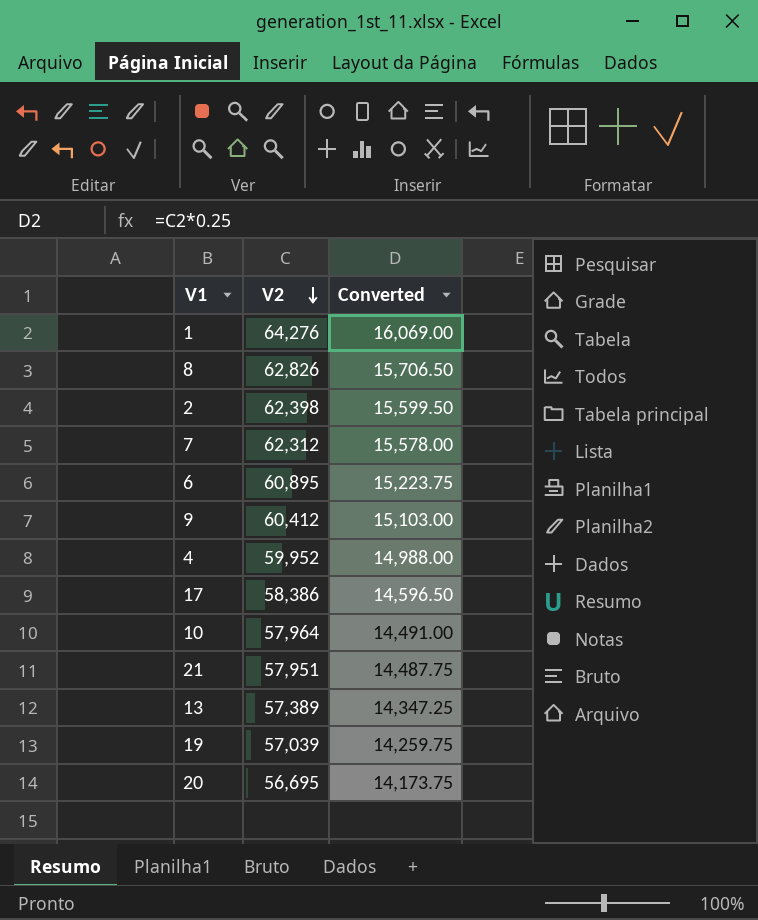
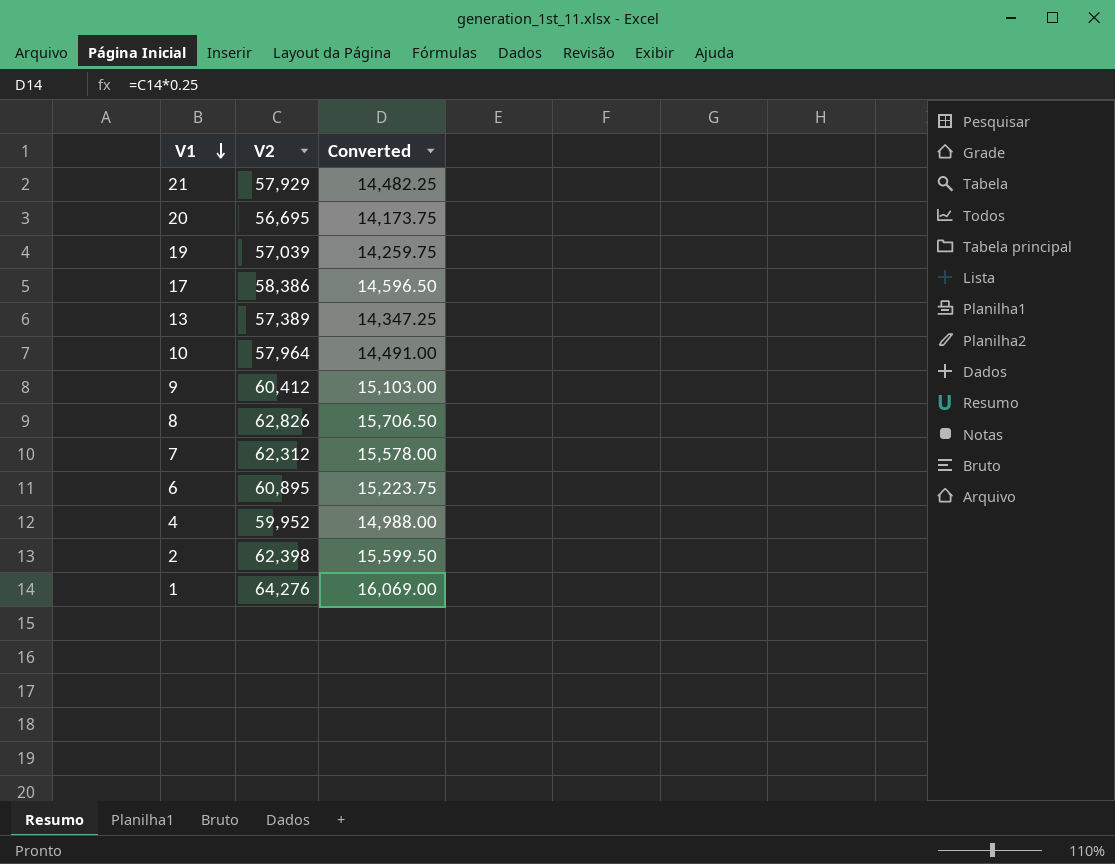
row order: V2 descending -> V1 descending
21 | V2: 57,951 -> 57,929
21 | Converted: 14,487.75 -> 14,482.25

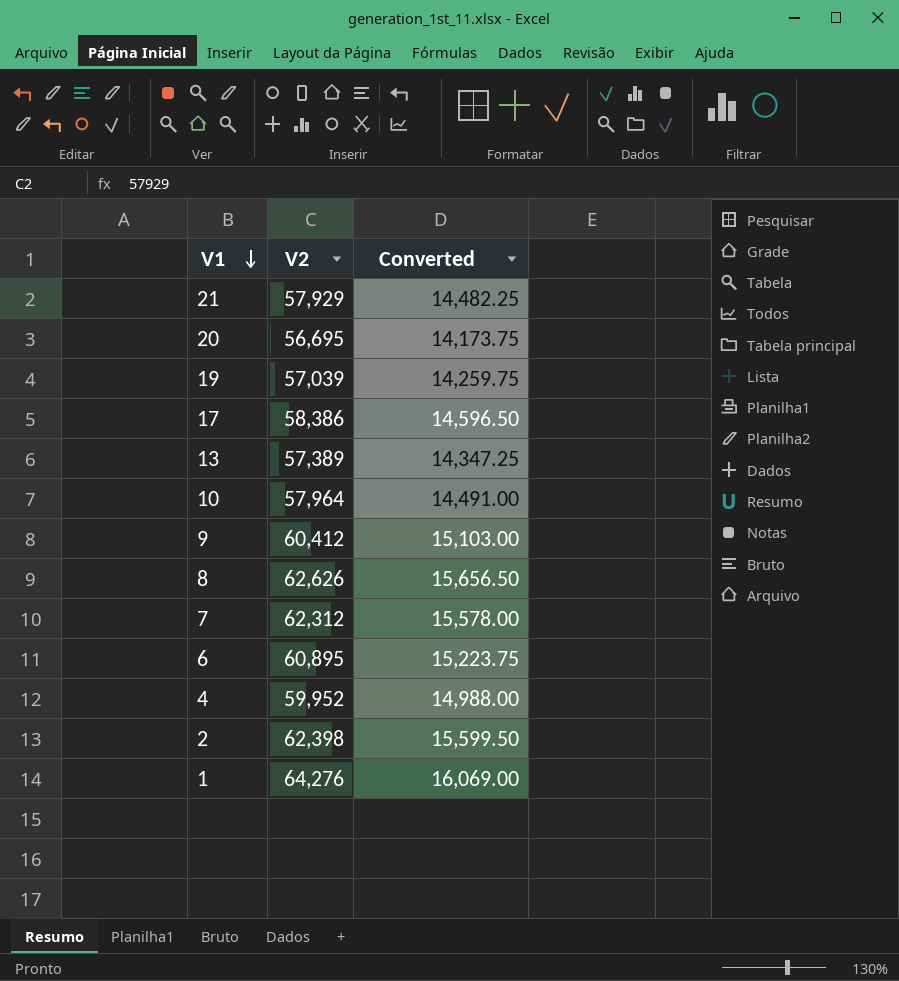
8 | V2: 62,826 -> 62,626
8 | Converted: 15,706.50 -> 15,656.50

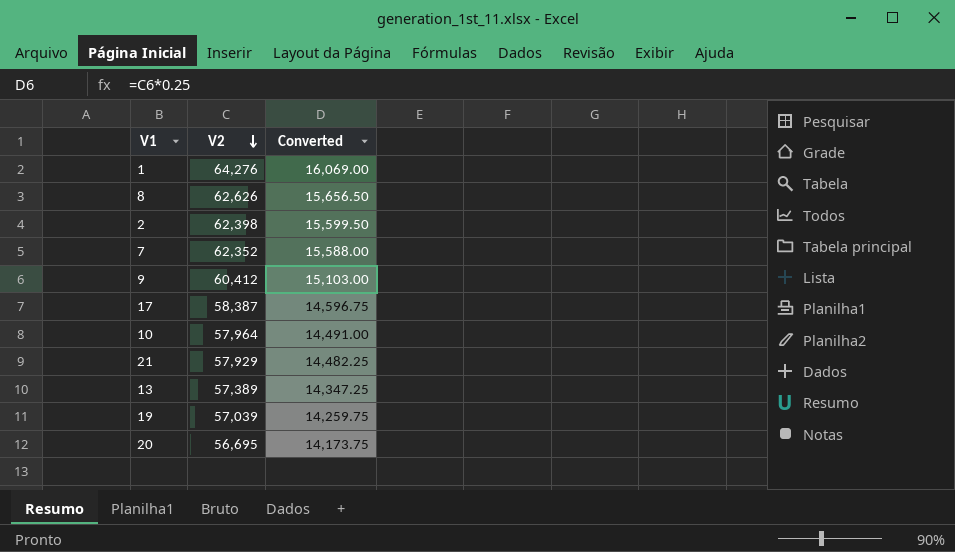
row order: V1 descending -> V2 descending
row 6: 60,895 | 15,223.75 -> none
row 4: 59,952 | 14,988.00 -> none
7 | V2: 62,312 -> 62,352
7 | Converted: 15,578.00 -> 15,588.00
17 | V2: 58,386 -> 58,387
17 | Converted: 14,596.50 -> 14,596.75

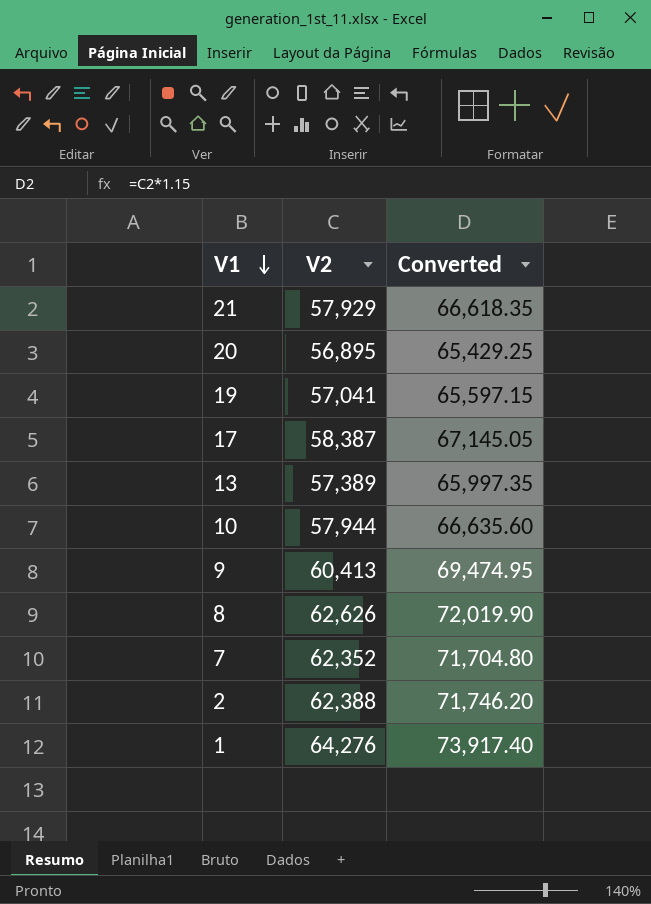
row order: V2 descending -> V1 descending
column Converted | formula: [V2] * 0.25 -> [V2] * 1.15
20 | V2: 56,695 -> 56,895
19 | V2: 57,039 -> 57,041
10 | V2: 57,964 -> 57,944
9 | V2: 60,412 -> 60,413
2 | V2: 62,398 -> 62,388

